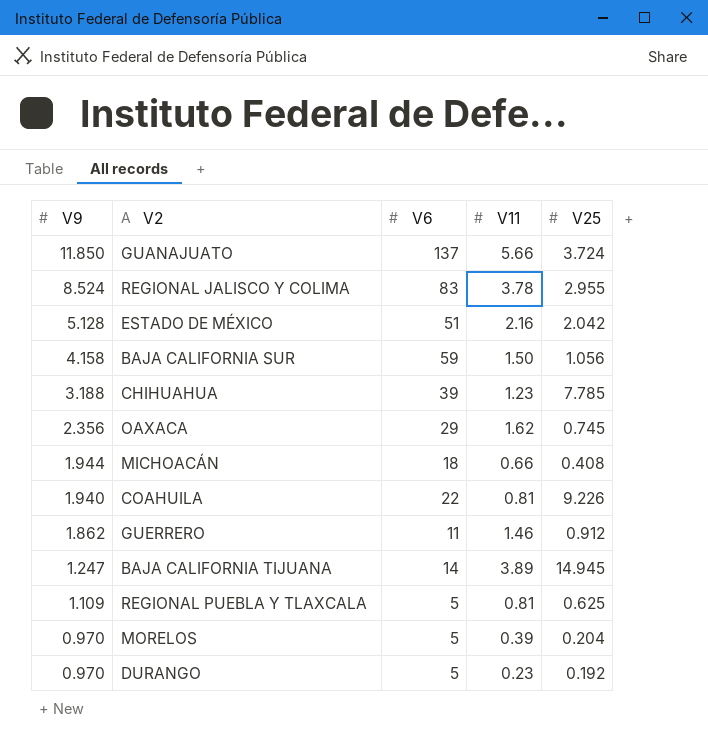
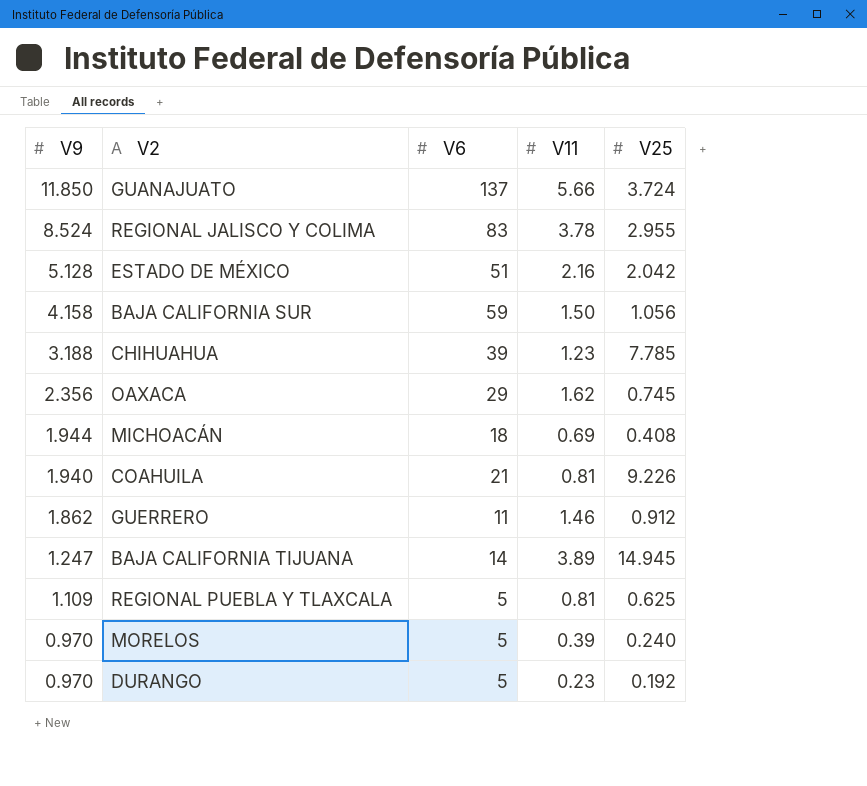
MICHOACÁN | V11: 0.66 -> 0.69
COAHUILA | V6: 22 -> 21
MORELOS | V25: 0.204 -> 0.240

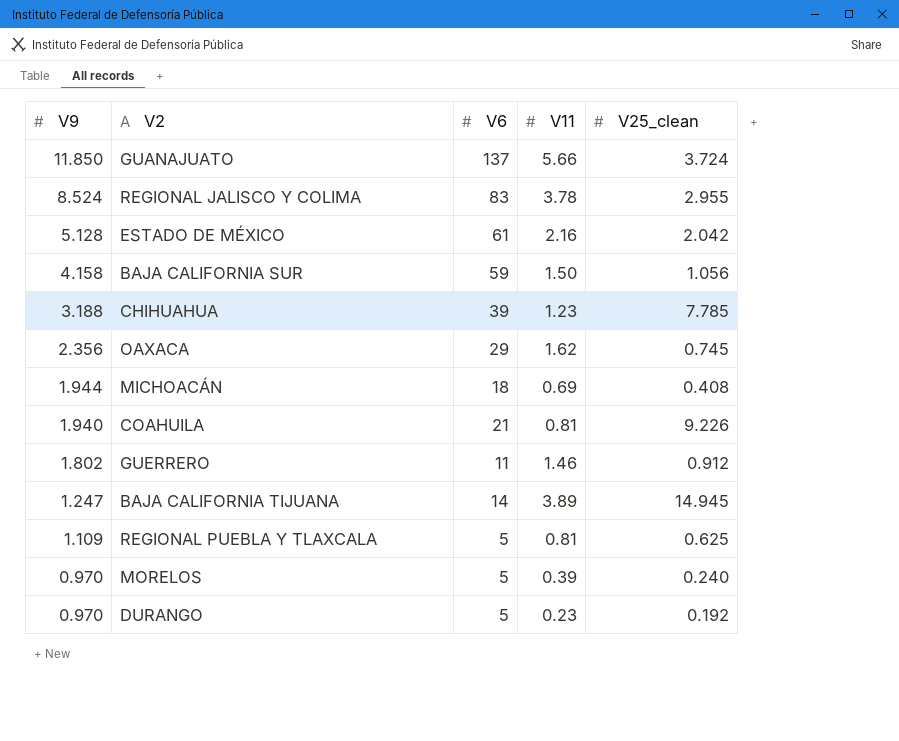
column name: V25 -> V25_clean
ESTADO DE MÉXICO | V6: 51 -> 61
GUERRERO | V9: 1.862 -> 1.802

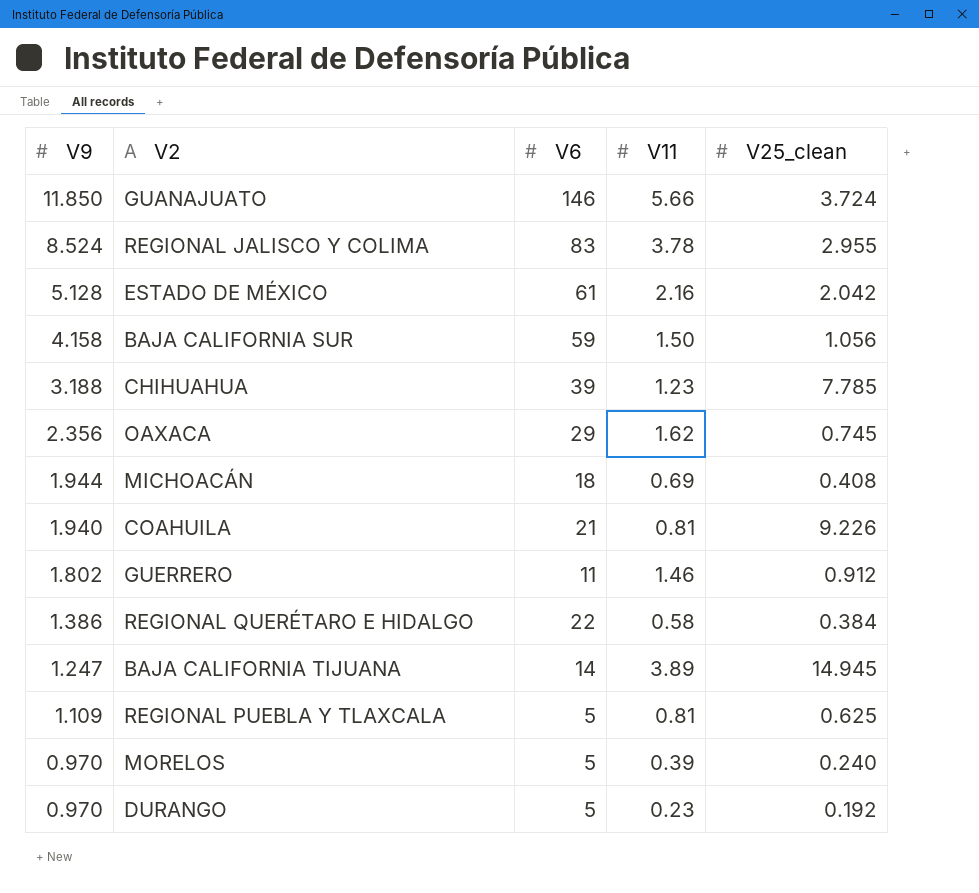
GUANAJUATO | V6: 137 -> 146
row REGIONAL QUERÉTARO E HIDALGO: none -> 1.386 | 22 | 0.58 | 0.384

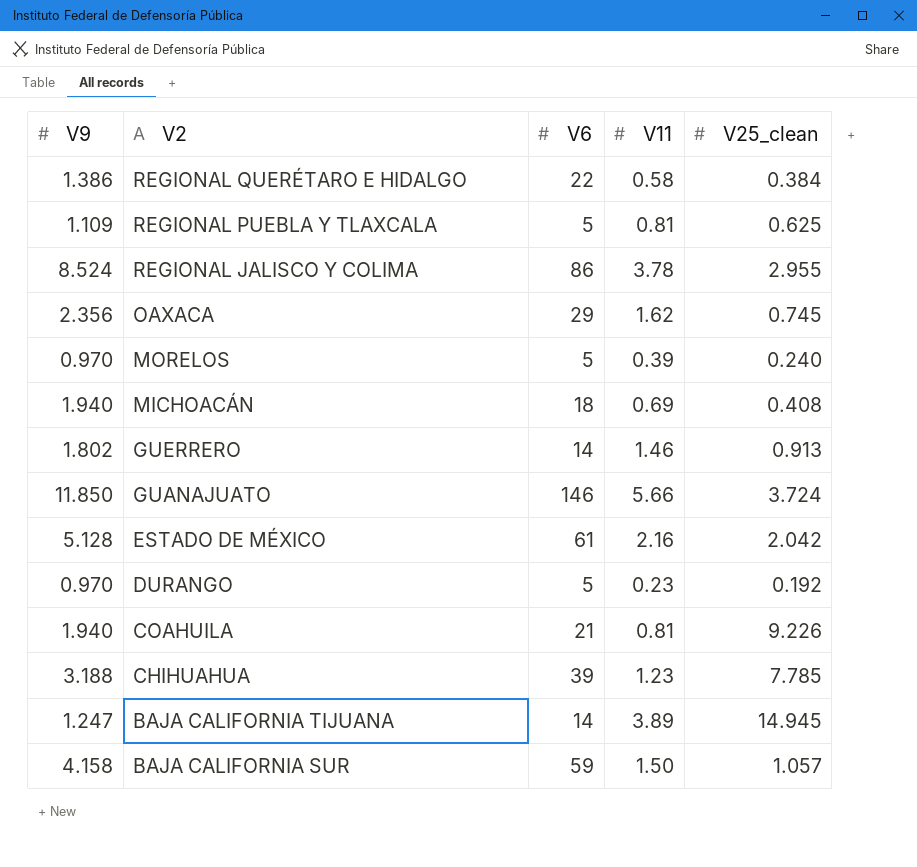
row order: V9 descending -> V2 descending
REGIONAL JALISCO Y COLIMA | V6: 83 -> 86
MICHOACÁN | V9: 1.944 -> 1.940
GUERRERO | V6: 11 -> 14
GUERRERO | V25_clean: 0.912 -> 0.913
BAJA CALIFORNIA SUR | V25_clean: 1.056 -> 1.057

